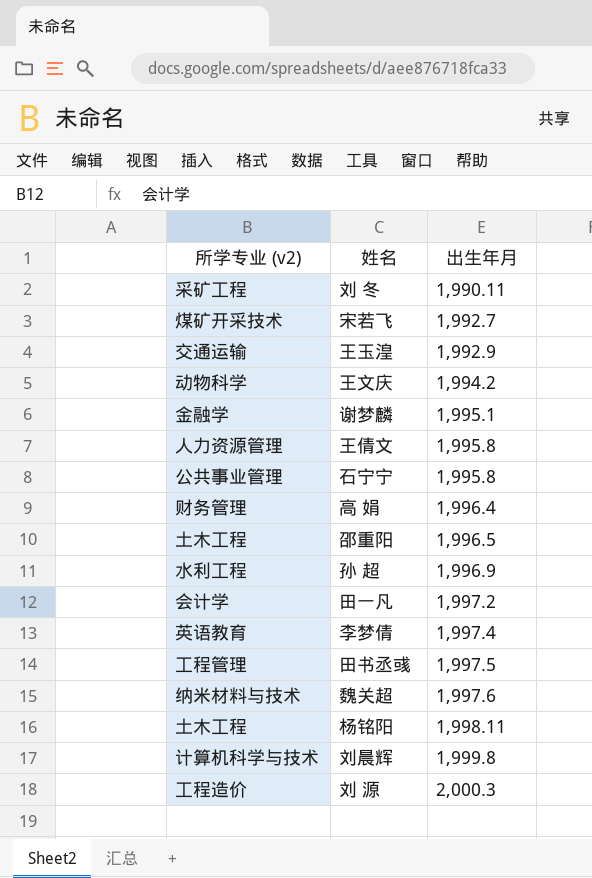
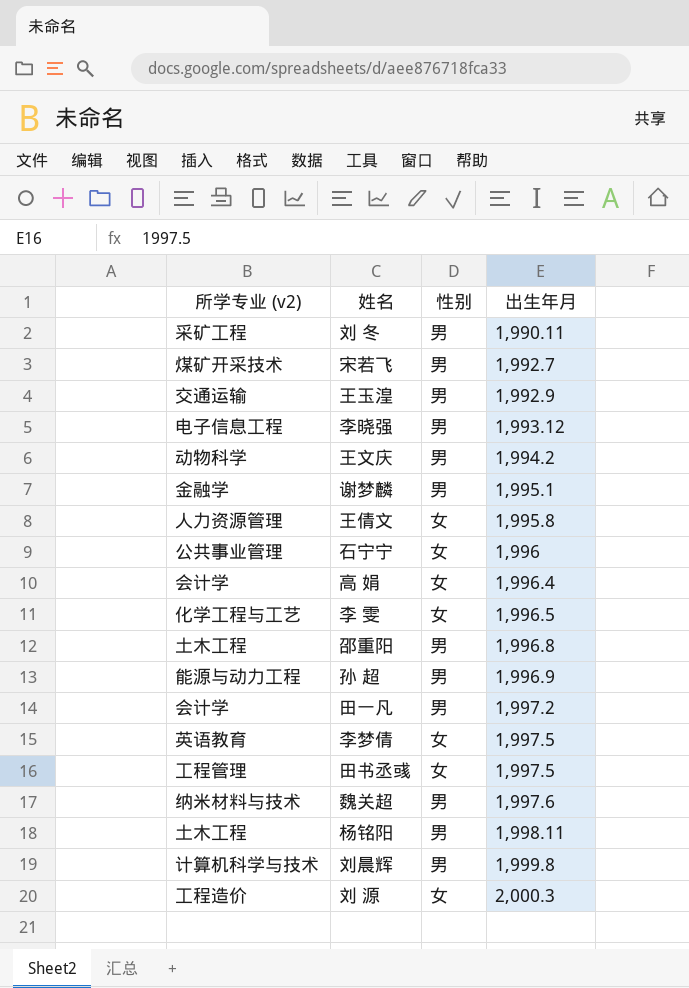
column 性别 | position: none -> 3
row 李晓强: none -> 电子信息工程 | 男 | 1,993.12
石宁宁 | 出生年月: 1,995.8 -> 1,996
高 娟 | 所学专业 (v2): 财务管理 -> 会计学
row 李 雯: none -> 化学工程与工艺 | 女 | 1,996.5
邵重阳 | 出生年月: 1,996.5 -> 1,996.8
孙 超 | 所学专业 (v2): 水利工程 -> 能源与动力工程
李梦倩 | 出生年月: 1,997.4 -> 1,997.5

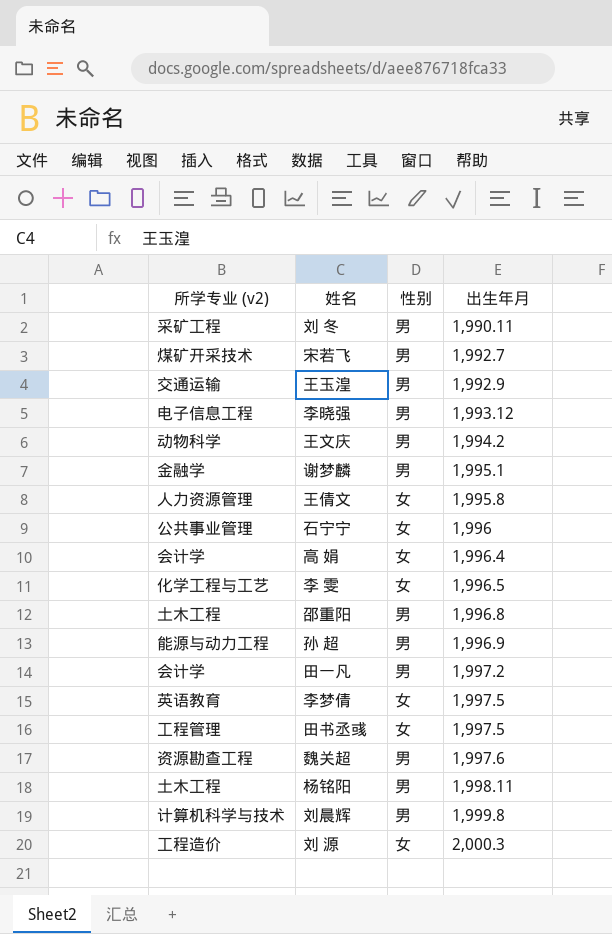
魏关超 | 所学专业 (v2): 纳米材料与技术 -> 资源勘查工程

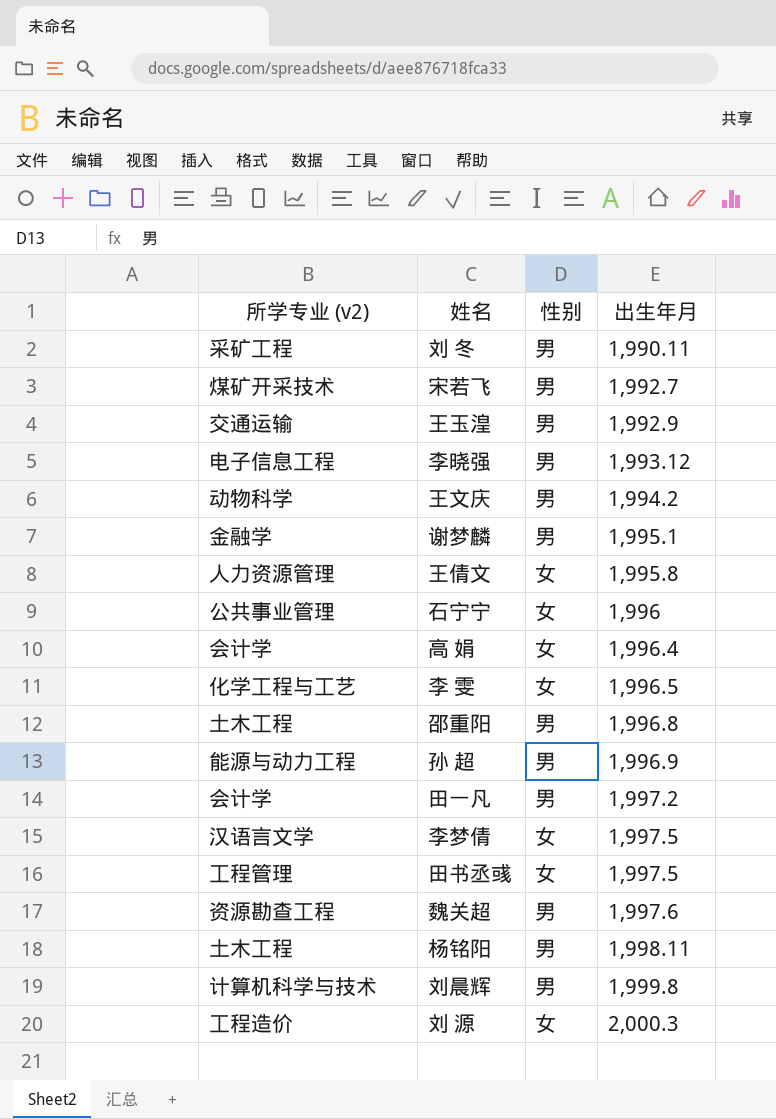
李梦倩 | 所学专业 (v2): 英语教育 -> 汉语言文学

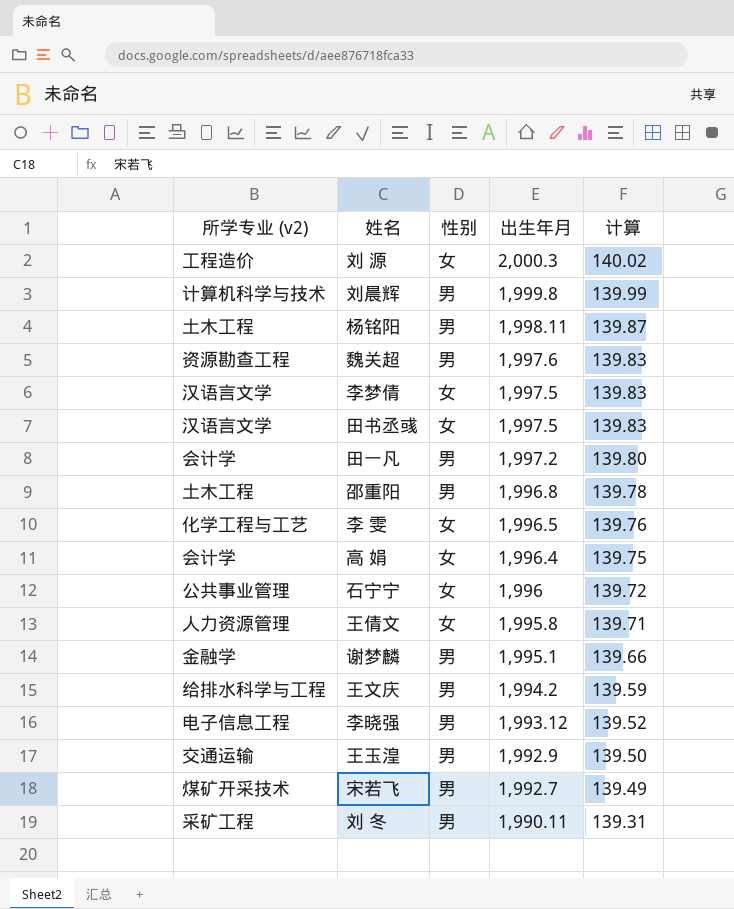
row order: 出生年月 ascending -> 出生年月 descending
column 计算 | formula: none -> [出生年月] * 0.07
row 孙 超: 能源与动力工程 | 男 | 1,996.9 -> none
田书丞彧 | 所学专业 (v2): 工程管理 -> 汉语言文学
王文庆 | 所学专业 (v2): 动物科学 -> 给排水科学与工程

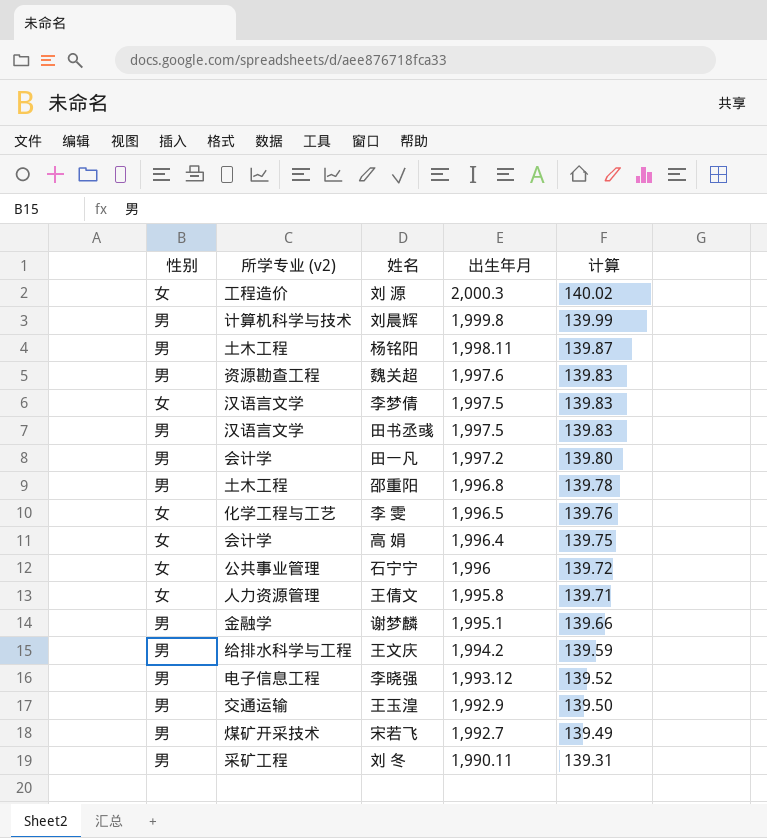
column 性别 | position: 3 -> 1
田书丞彧 | 性别: 女 -> 男

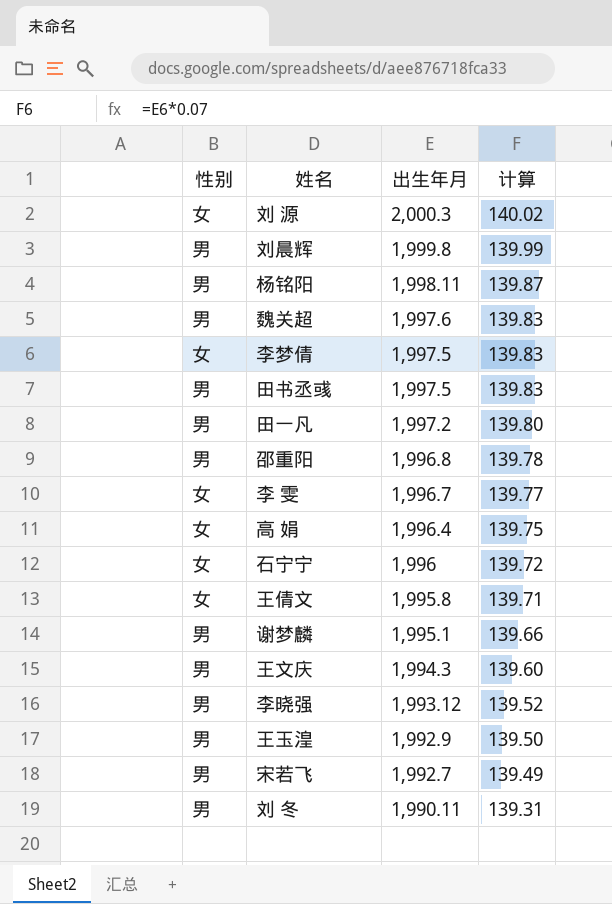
column 所学专业 (v2) | position: 2 -> none
李 雯 | 出生年月: 1,996.5 -> 1,996.7
李 雯 | 计算: 139.76 -> 139.77
王文庆 | 出生年月: 1,994.2 -> 1,994.3
王文庆 | 计算: 139.59 -> 139.60

